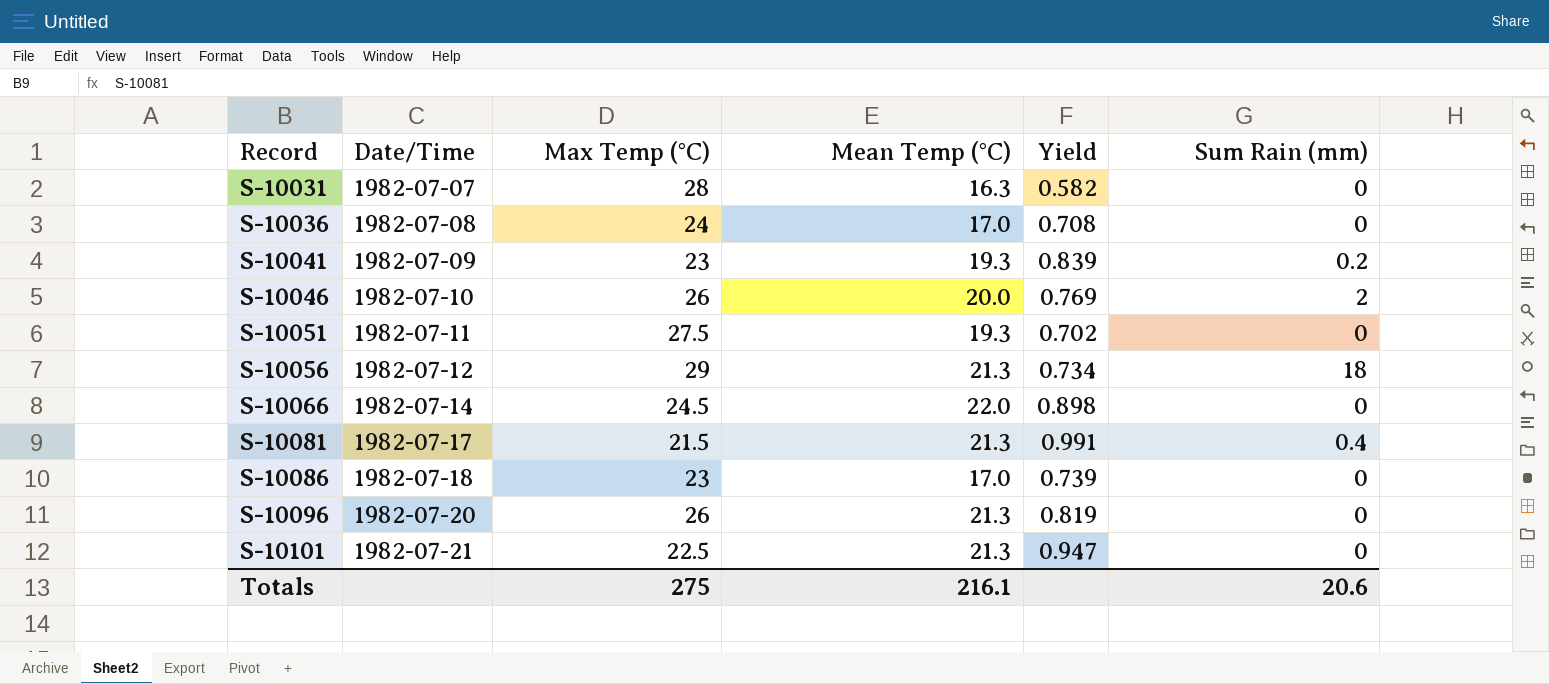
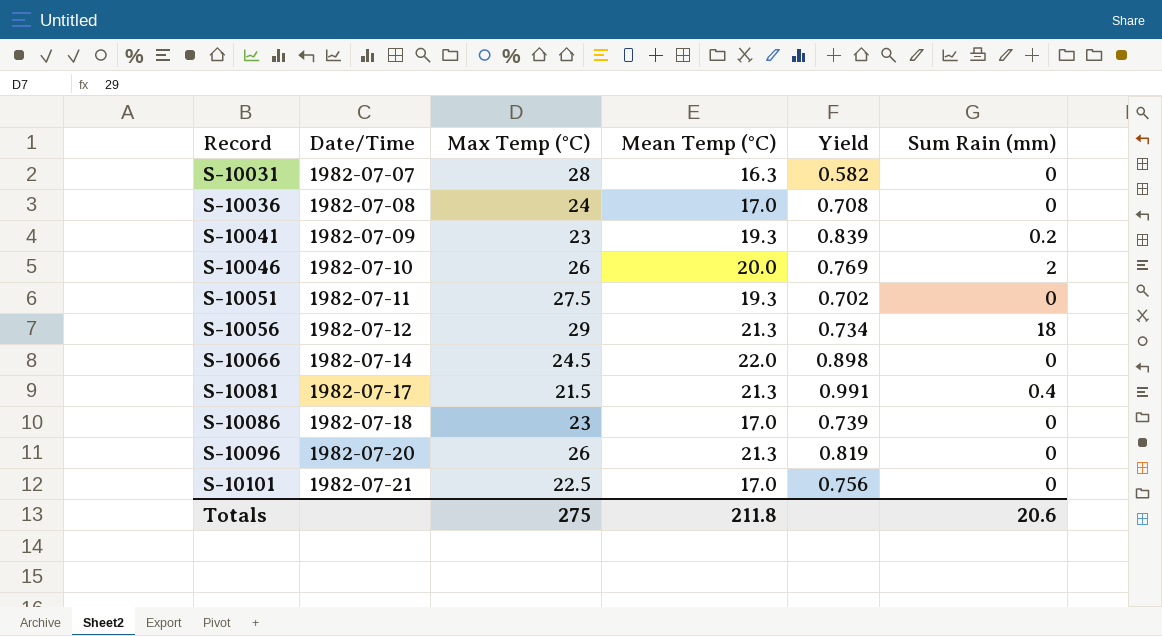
S-10101 | Mean Temp (°C): 21.3 -> 17.0
S-10101 | Yield: 0.947 -> 0.756
Totals | Mean Temp (°C): 216.1 -> 211.8

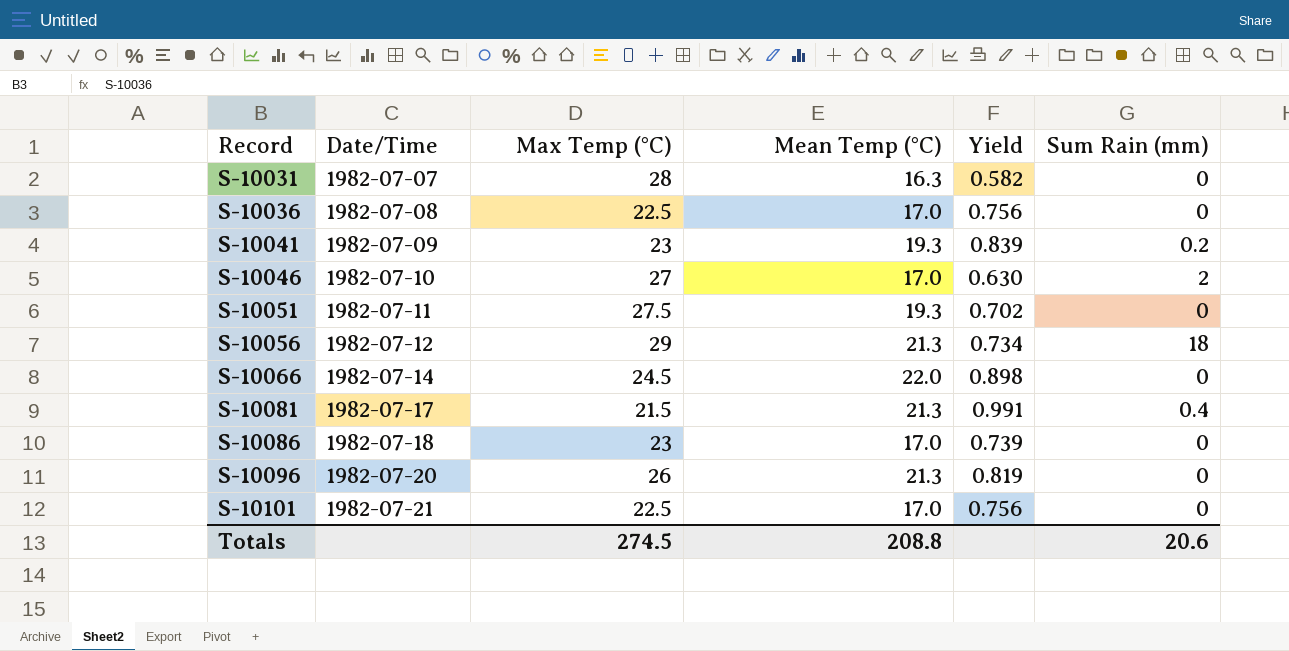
S-10036 | Max Temp (°C): 24 -> 22.5
S-10036 | Yield: 0.708 -> 0.756
S-10046 | Max Temp (°C): 26 -> 27
S-10046 | Mean Temp (°C): 20.0 -> 17.0
S-10046 | Yield: 0.769 -> 0.630
Totals | Max Temp (°C): 275 -> 274.5
Totals | Mean Temp (°C): 211.8 -> 208.8

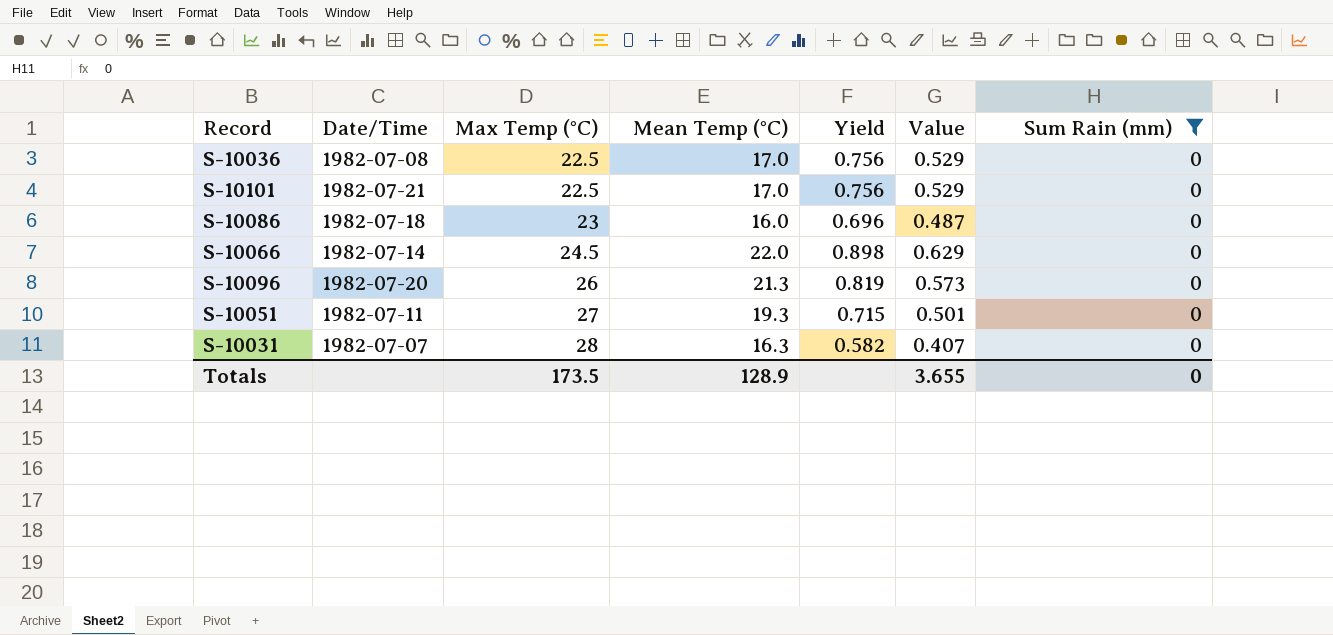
filter: none -> Sum Rain (mm) = 0
row order: Record ascending -> Max Temp (°C) ascending
column Value | formula: none -> [Yield] * 0.7
S-10086 | Mean Temp (°C): 17.0 -> 16.0
S-10086 | Yield: 0.739 -> 0.696
S-10051 | Max Temp (°C): 27.5 -> 27
S-10051 | Yield: 0.702 -> 0.715
Totals | Max Temp (°C): 274.5 -> 173.5
Totals | Mean Temp (°C): 208.8 -> 128.9
Totals | Sum Rain (mm): 20.6 -> 0

